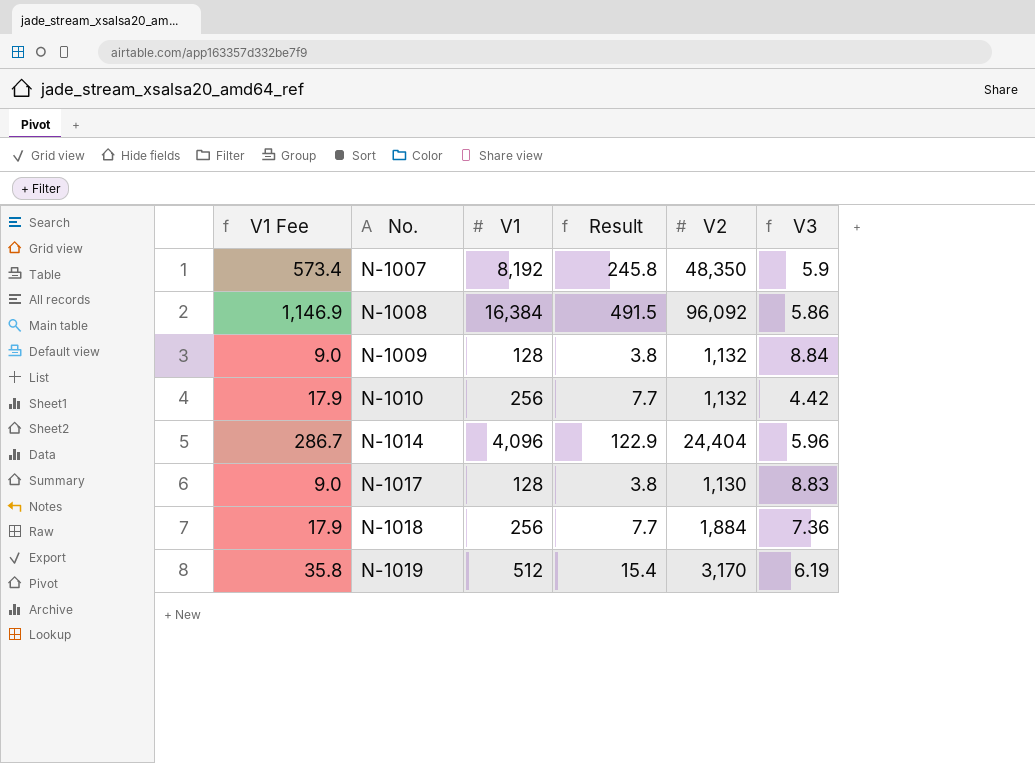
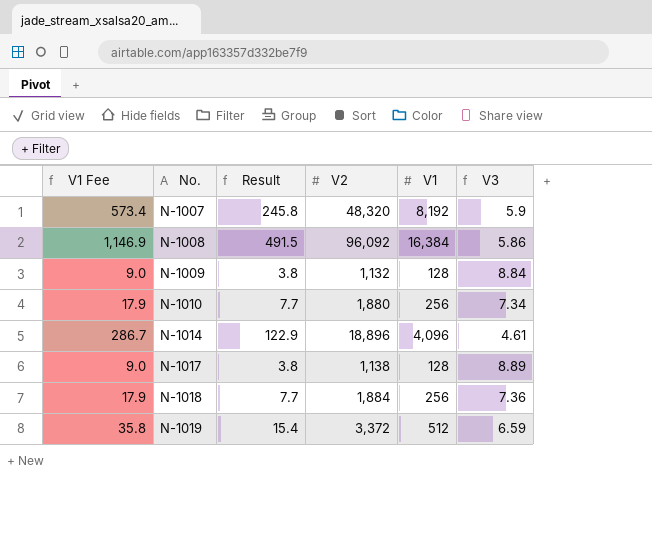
column V1 | position: 3 -> 5
N-1007 | V2: 48,350 -> 48,320
N-1010 | V2: 1,132 -> 1,880
N-1010 | V3: 4.42 -> 7.34
N-1014 | V2: 24,404 -> 18,896
N-1014 | V3: 5.96 -> 4.61
N-1017 | V2: 1,130 -> 1,138
N-1017 | V3: 8.83 -> 8.89
N-1019 | V2: 3,170 -> 3,372
N-1019 | V3: 6.19 -> 6.59

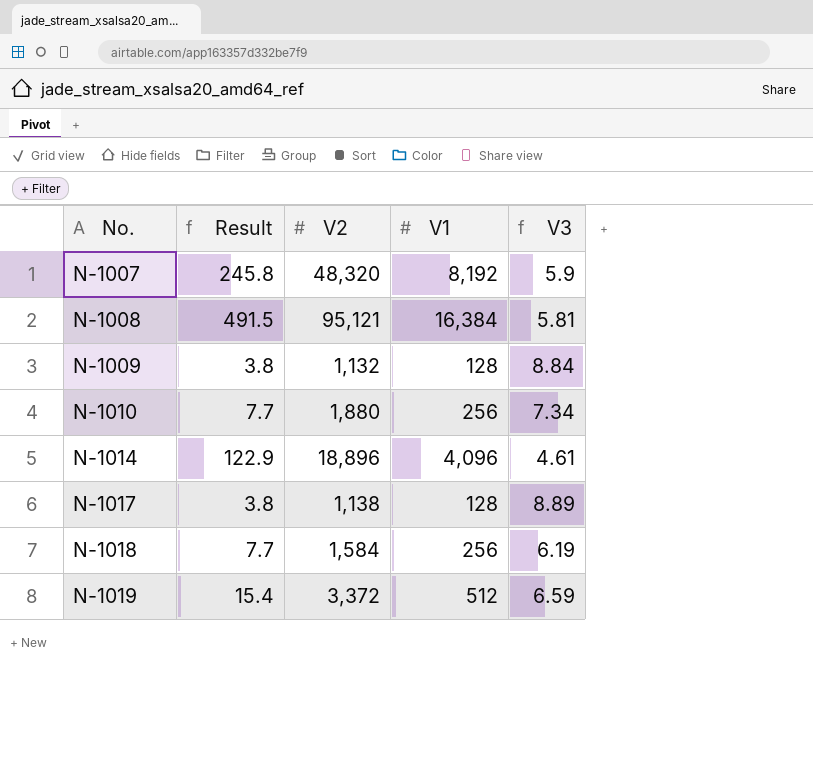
column V1 Fee | formula: [V1] * 0.07 -> none
N-1008 | V2: 96,092 -> 95,121
N-1008 | V3: 5.86 -> 5.81
N-1018 | V2: 1,884 -> 1,584
N-1018 | V3: 7.36 -> 6.19

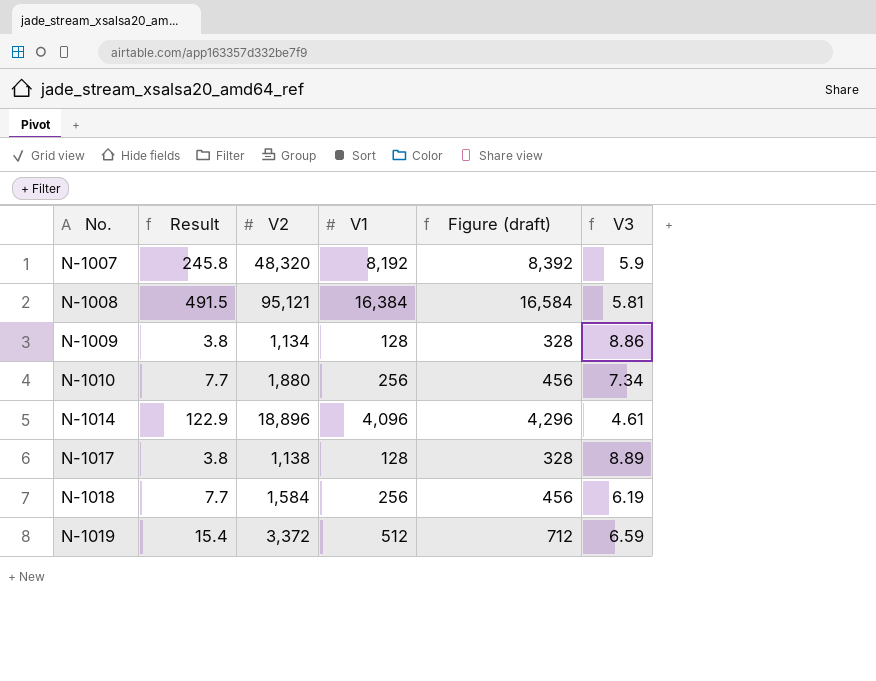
column Figure (draft) | formula: none -> [V1] + 200
N-1009 | V2: 1,132 -> 1,134
N-1009 | V3: 8.84 -> 8.86

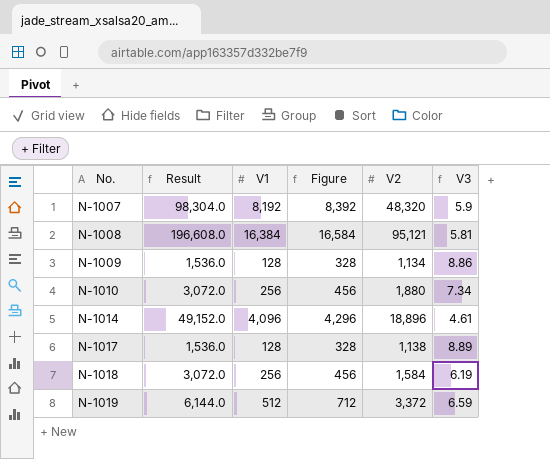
column Result | formula: [V1] * 0.03 -> [V1] * 12
column name: Figure (draft) -> Figure
column V2 | position: 3 -> 5

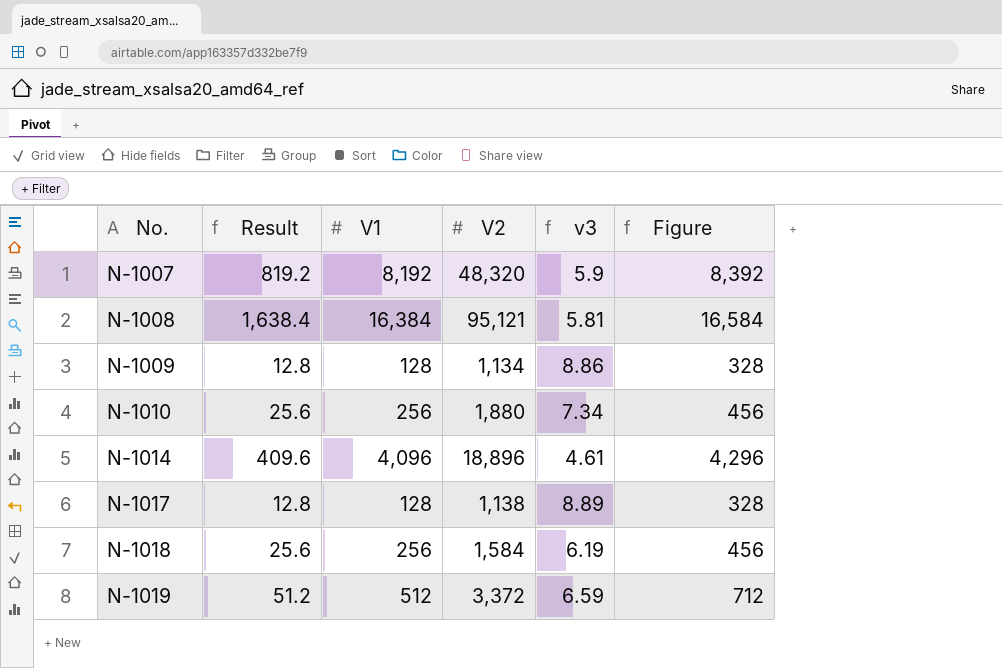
column Result | formula: [V1] * 12 -> [V1] * 0.1
column name: V3 -> v3
column Figure | position: 4 -> 6

